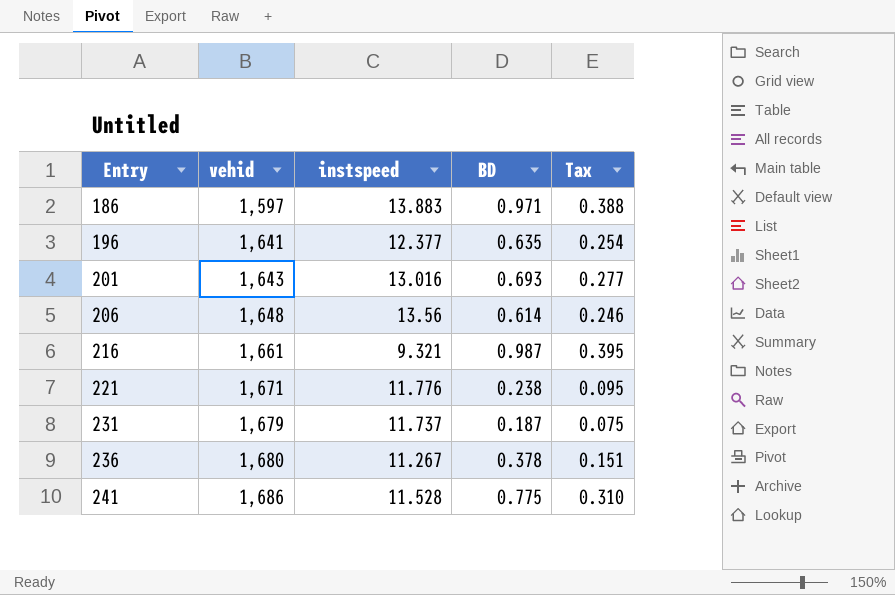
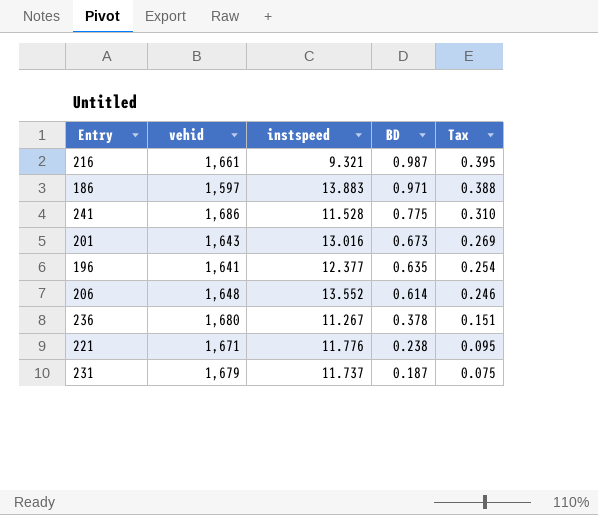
row order: Entry ascending -> BD descending
201 | BD: 0.693 -> 0.673
201 | Tax: 0.277 -> 0.269
206 | instspeed: 13.56 -> 13.552

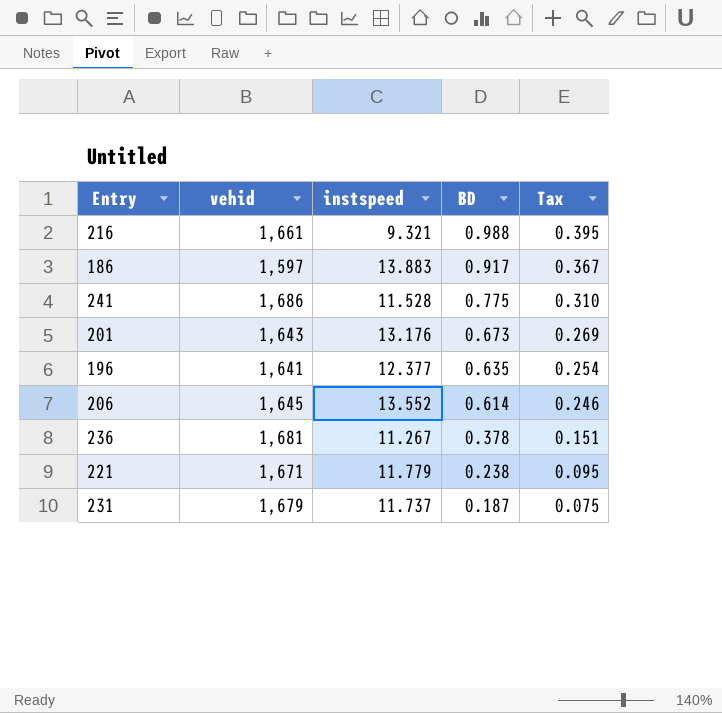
216 | BD: 0.987 -> 0.988
186 | BD: 0.971 -> 0.917
186 | Tax: 0.388 -> 0.367
201 | instspeed: 13.016 -> 13.176
206 | vehid: 1,648 -> 1,645
236 | vehid: 1,680 -> 1,681
221 | instspeed: 11.776 -> 11.779

